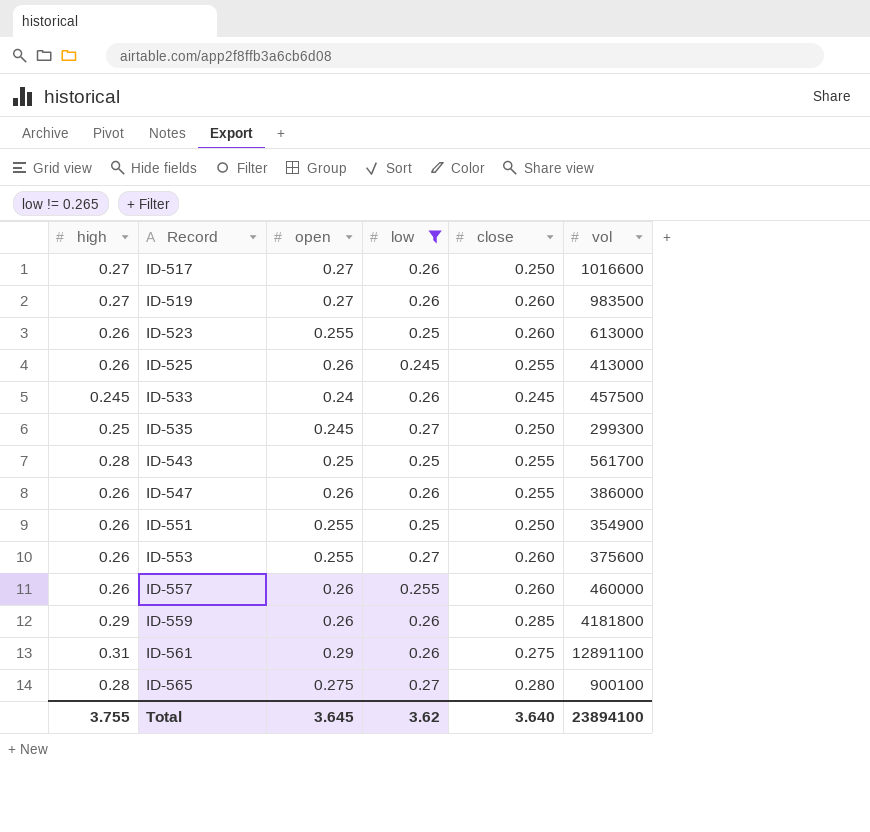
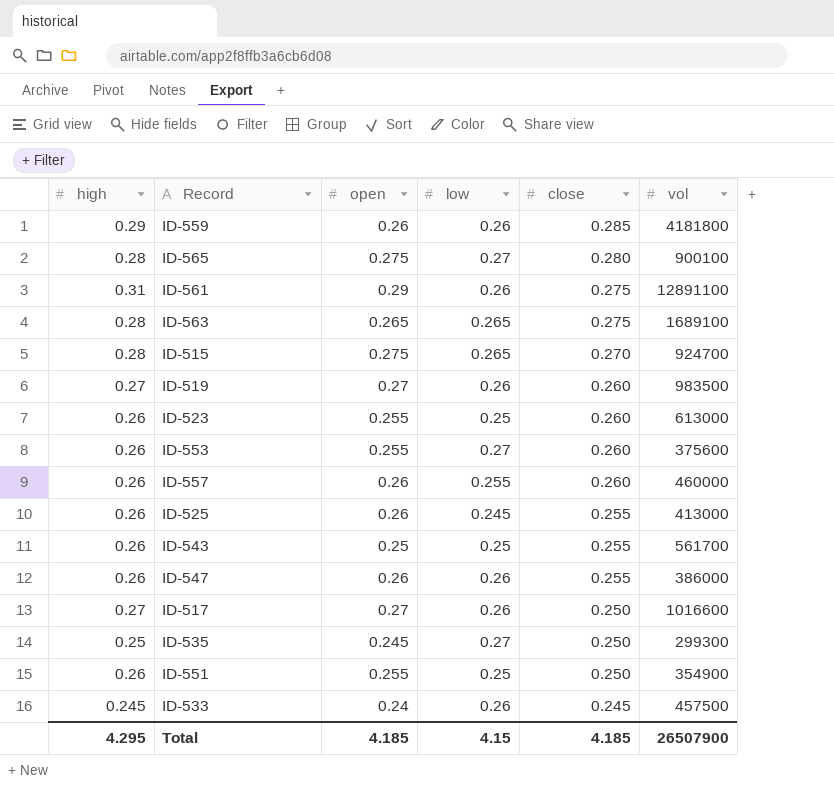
filter: low != 0.265 -> none
row order: Record ascending -> close descending
ID-543 | high: 0.28 -> 0.26
Total | high: 3.755 -> 4.295
Total | open: 3.645 -> 4.185
Total | low: 3.62 -> 4.15
Total | close: 3.640 -> 4.185
Total | vol: 23894100 -> 26507900

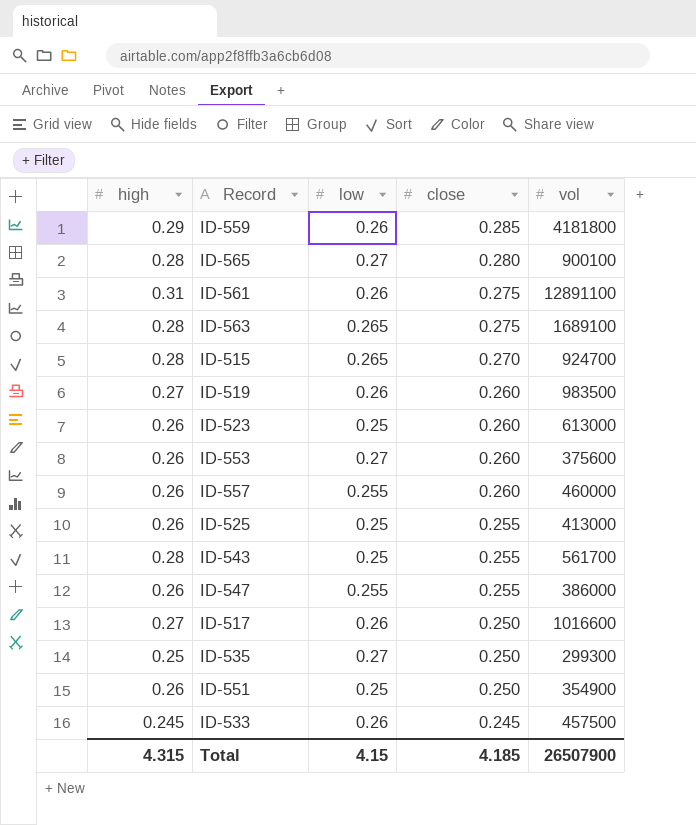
column open | position: 3 -> none
ID-525 | low: 0.245 -> 0.25
ID-543 | high: 0.26 -> 0.28
ID-547 | low: 0.26 -> 0.255
Total | high: 4.295 -> 4.315

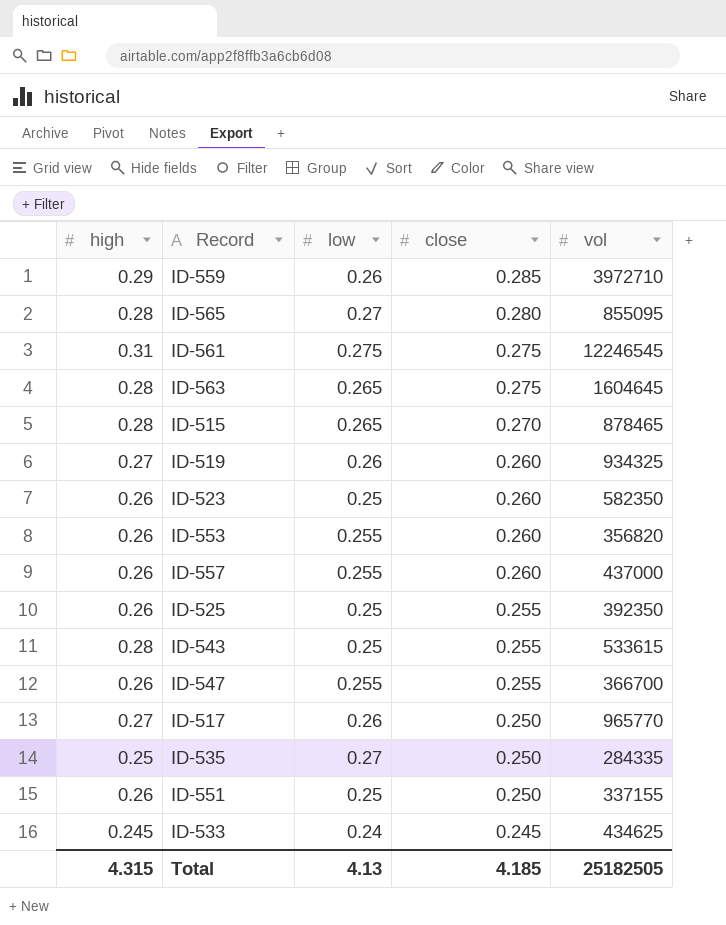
ID-559 | vol: 4181800 -> 3972710
ID-565 | vol: 900100 -> 855095
ID-561 | low: 0.26 -> 0.275
ID-561 | vol: 12891100 -> 12246545
ID-563 | vol: 1689100 -> 1604645
ID-515 | vol: 924700 -> 878465
ID-519 | vol: 983500 -> 934325
ID-523 | vol: 613000 -> 582350
ID-553 | low: 0.27 -> 0.255
ID-553 | vol: 375600 -> 356820
ID-557 | vol: 460000 -> 437000
ID-525 | vol: 413000 -> 392350
ID-543 | vol: 561700 -> 533615
ID-547 | vol: 386000 -> 366700
ID-517 | vol: 1016600 -> 965770
ID-535 | vol: 299300 -> 284335
ID-551 | vol: 354900 -> 337155
ID-533 | low: 0.26 -> 0.24
ID-533 | vol: 457500 -> 434625
Total | low: 4.15 -> 4.13
Total | vol: 26507900 -> 25182505

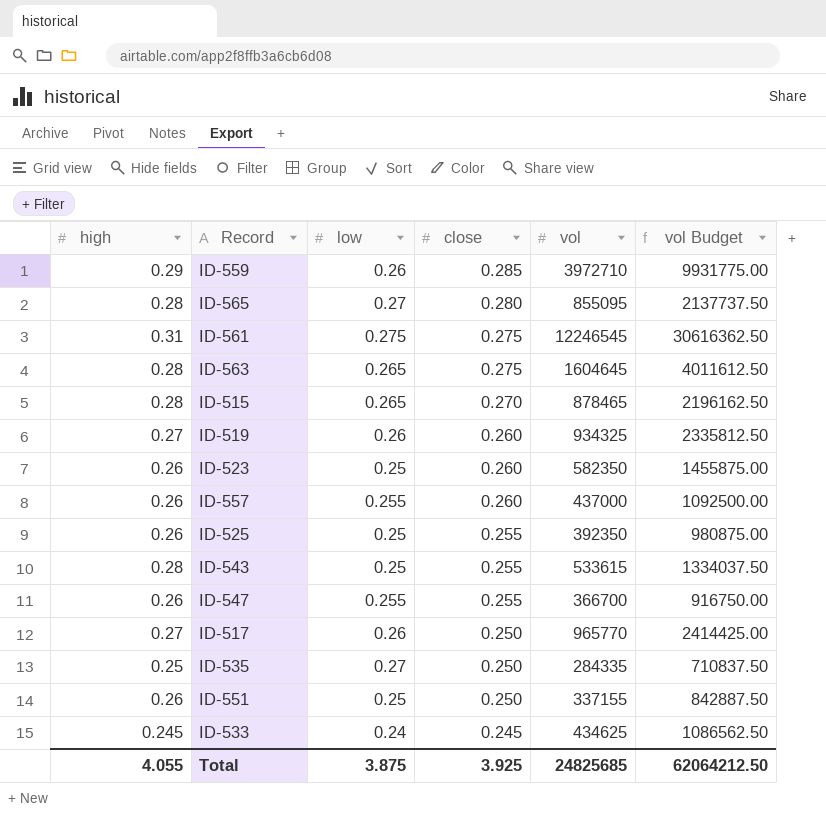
column vol Budget | formula: none -> [vol] * 2.5
row ID-553: 0.26 | 0.255 | 0.260 | 356820 -> none
Total | high: 4.315 -> 4.055
Total | low: 4.13 -> 3.875
Total | close: 4.185 -> 3.925
Total | vol: 25182505 -> 24825685

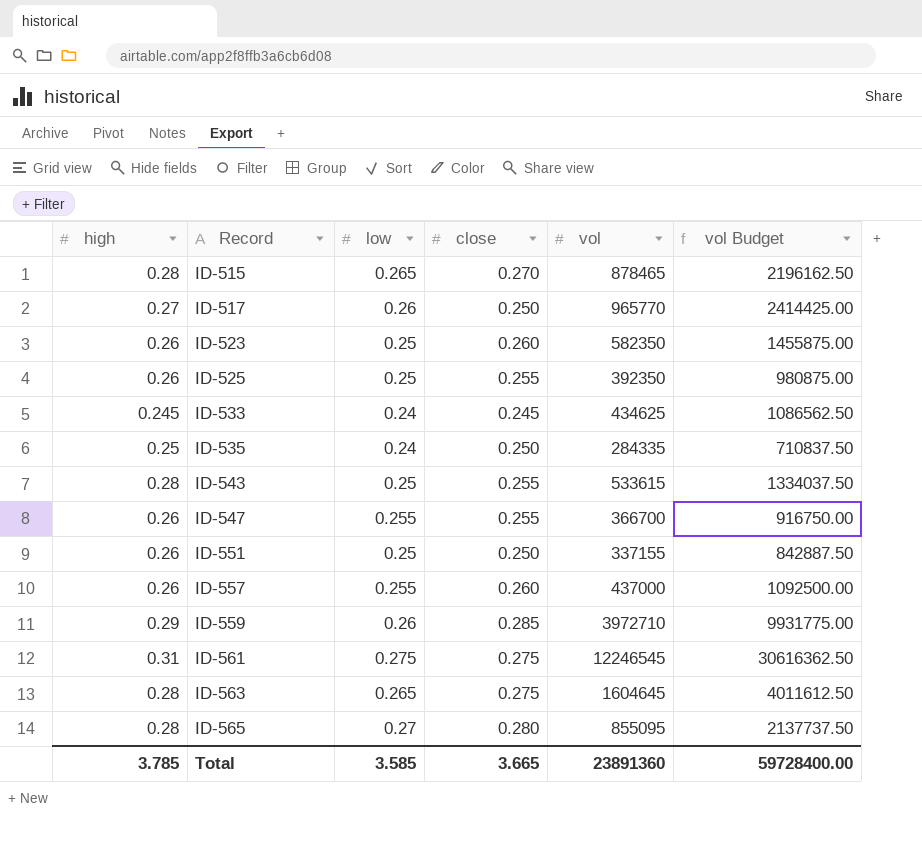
row order: close descending -> Record ascending
row ID-519: 0.27 | 0.26 | 0.260 | 934325 | 2335812.50 -> none
ID-535 | low: 0.27 -> 0.24
Total | high: 4.055 -> 3.785
Total | low: 3.875 -> 3.585
Total | close: 3.925 -> 3.665
Total | vol: 24825685 -> 23891360
Total | vol Budget: 62064212.50 -> 59728400.00

